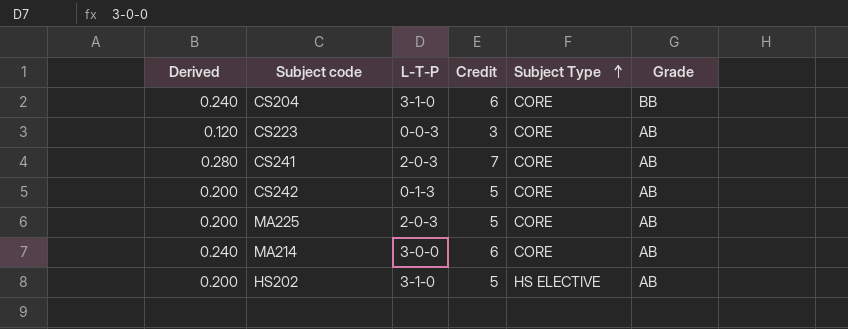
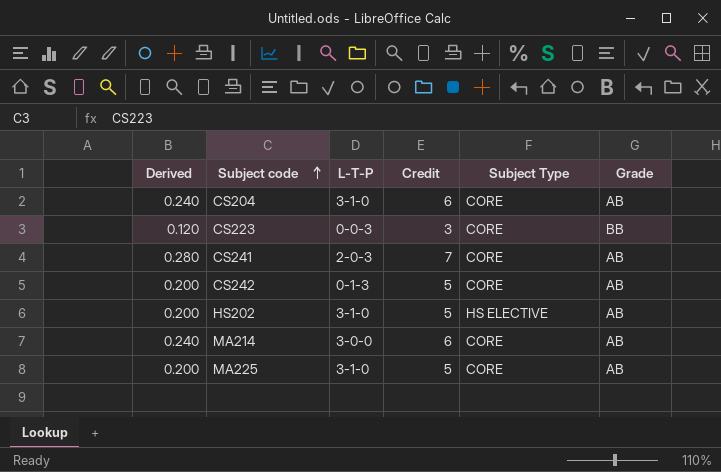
row order: Subject Type ascending -> Subject code ascending
CS204 | Grade: BB -> AB
CS223 | Grade: AB -> BB
MA225 | L-T-P: 2-0-3 -> 3-1-0

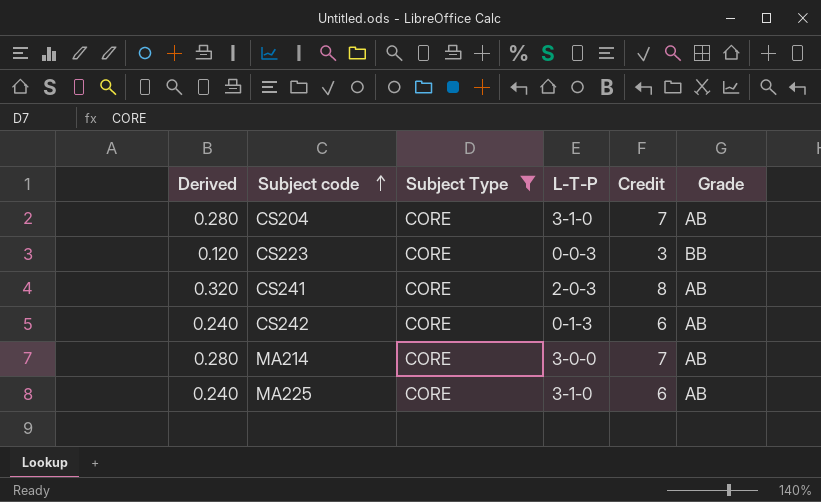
filter: none -> Subject Type = CORE
column Subject Type | position: 5 -> 3
CS204 | Derived: 0.240 -> 0.280
CS204 | Credit: 6 -> 7
CS241 | Derived: 0.280 -> 0.320
CS241 | Credit: 7 -> 8
CS242 | Derived: 0.200 -> 0.240
CS242 | Credit: 5 -> 6
MA214 | Derived: 0.240 -> 0.280
MA214 | Credit: 6 -> 7
MA225 | Derived: 0.200 -> 0.240
MA225 | Credit: 5 -> 6

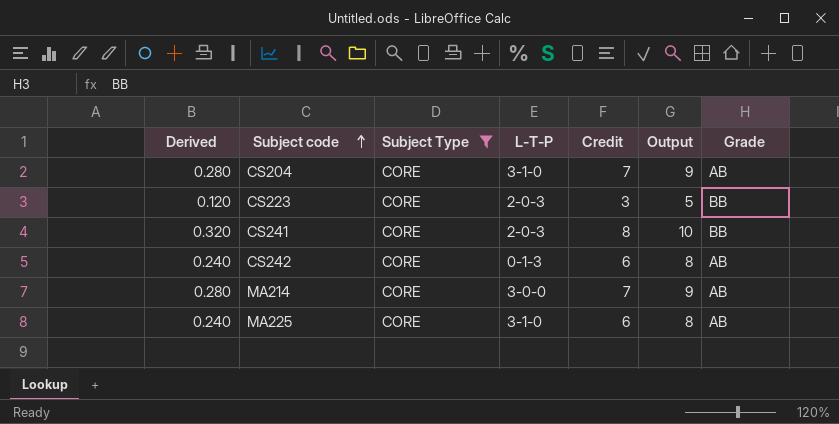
column Output | formula: none -> [Credit] + 2
CS223 | L-T-P: 0-0-3 -> 2-0-3
CS241 | Grade: AB -> BB

